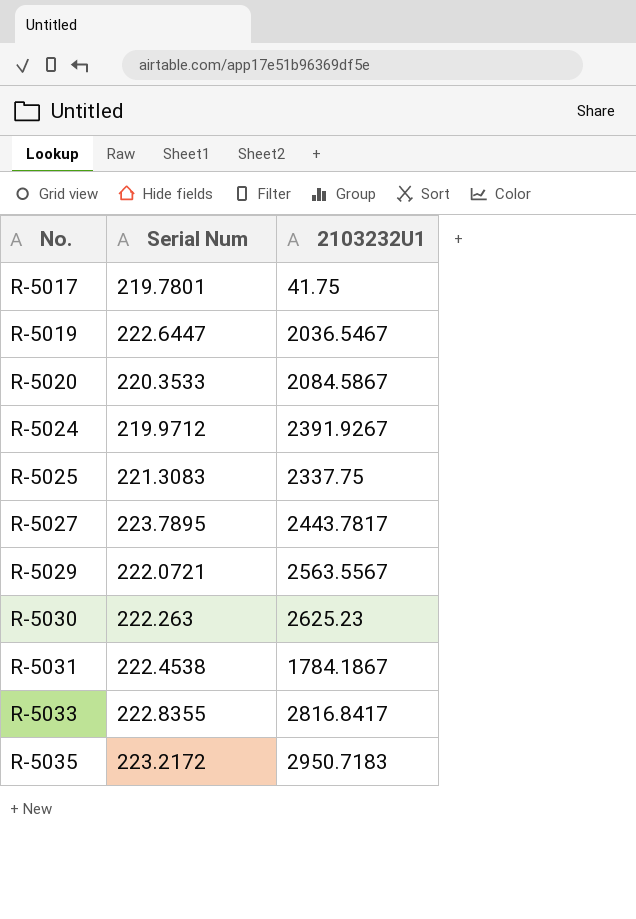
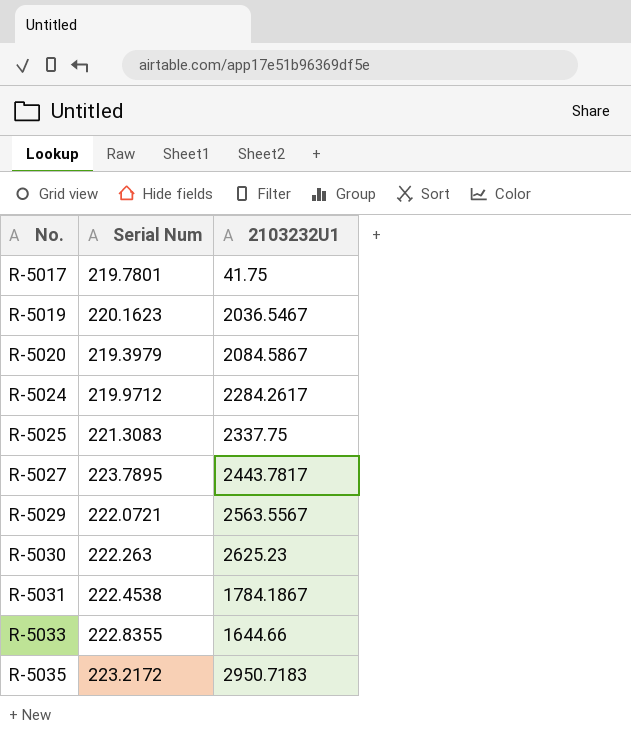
R-5019 | Serial Num: 222.6447 -> 220.1623
R-5020 | Serial Num: 220.3533 -> 219.3979
R-5024 | 2103232U1: 2391.9267 -> 2284.2617
R-5033 | 2103232U1: 2816.8417 -> 1644.66

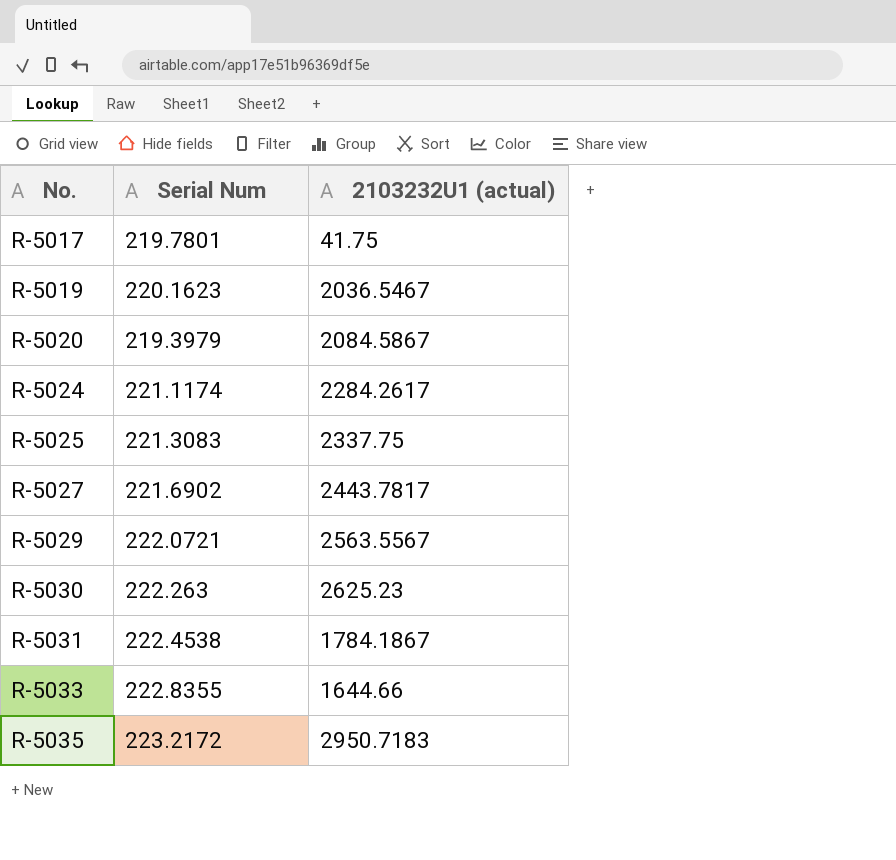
column name: 2103232U1 -> 2103232U1 (actual)
R-5024 | Serial Num: 219.9712 -> 221.1174
R-5027 | Serial Num: 223.7895 -> 221.6902

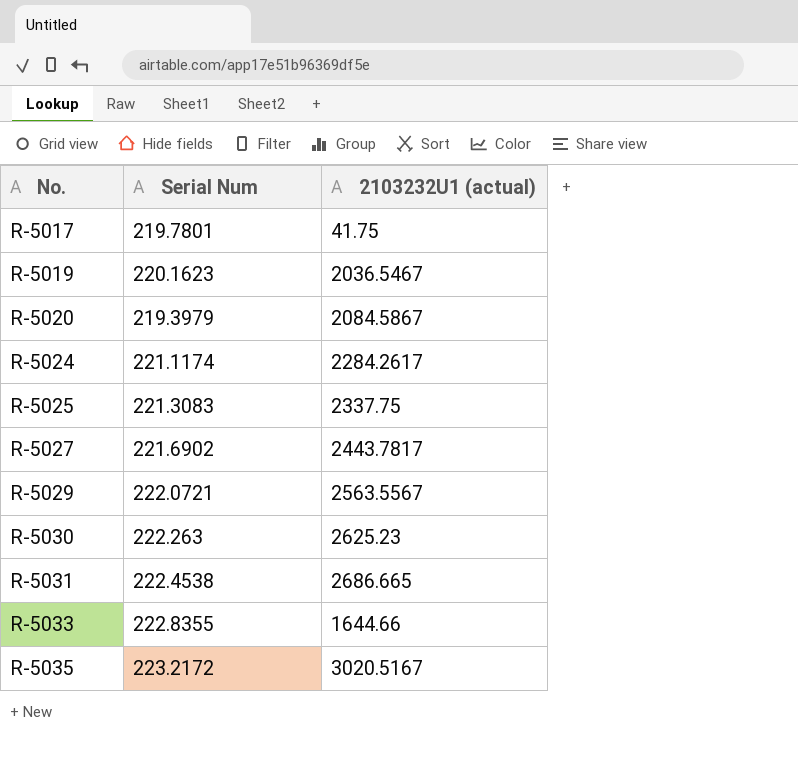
R-5031 | 2103232U1 (actual): 1784.1867 -> 2686.665
R-5035 | 2103232U1 (actual): 2950.7183 -> 3020.5167

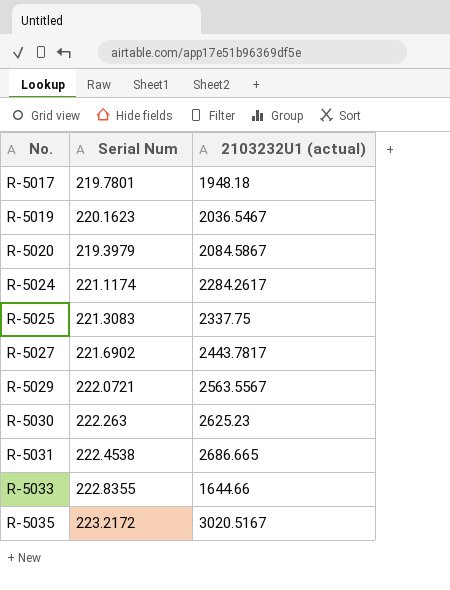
R-5017 | 2103232U1 (actual): 41.75 -> 1948.18

